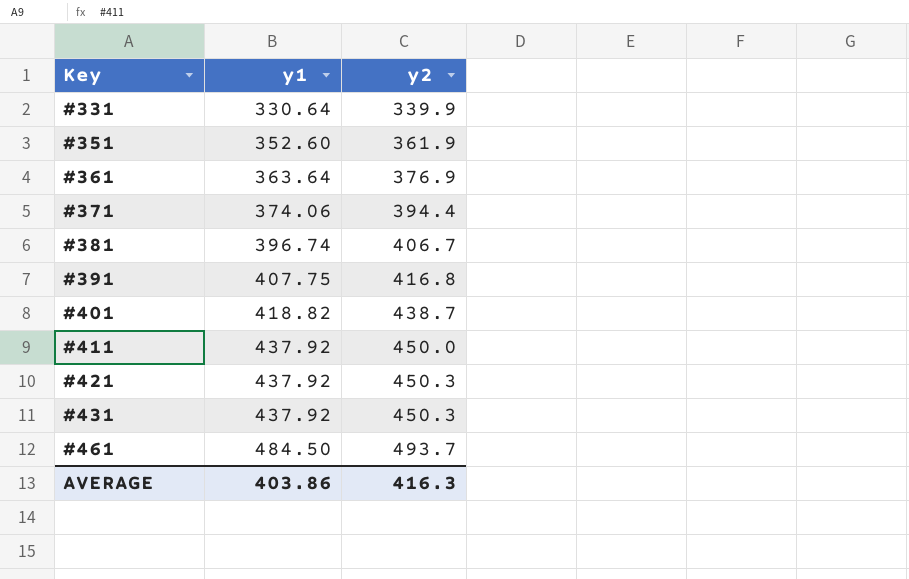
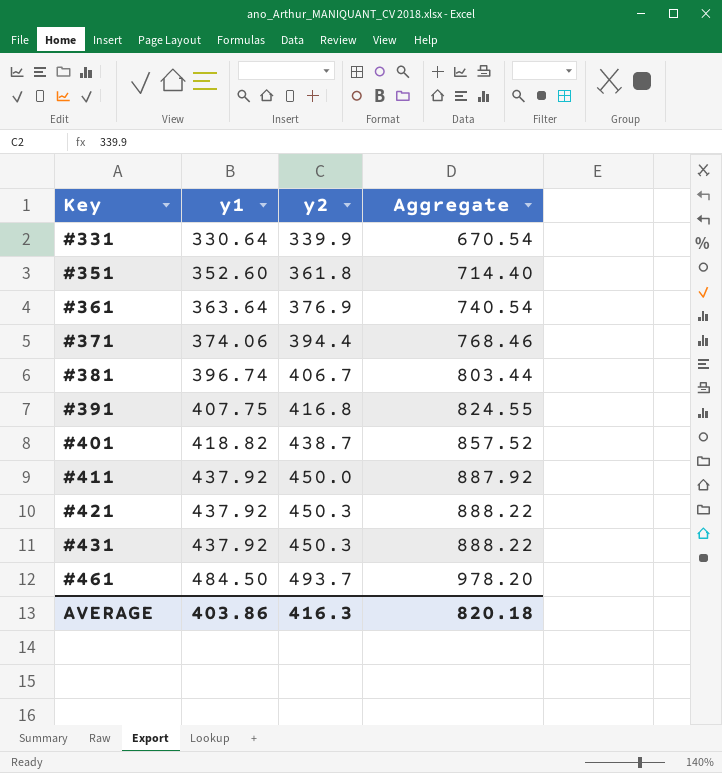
column Aggregate | formula: none -> [y1] + [y2]
#351 | y2: 361.9 -> 361.8

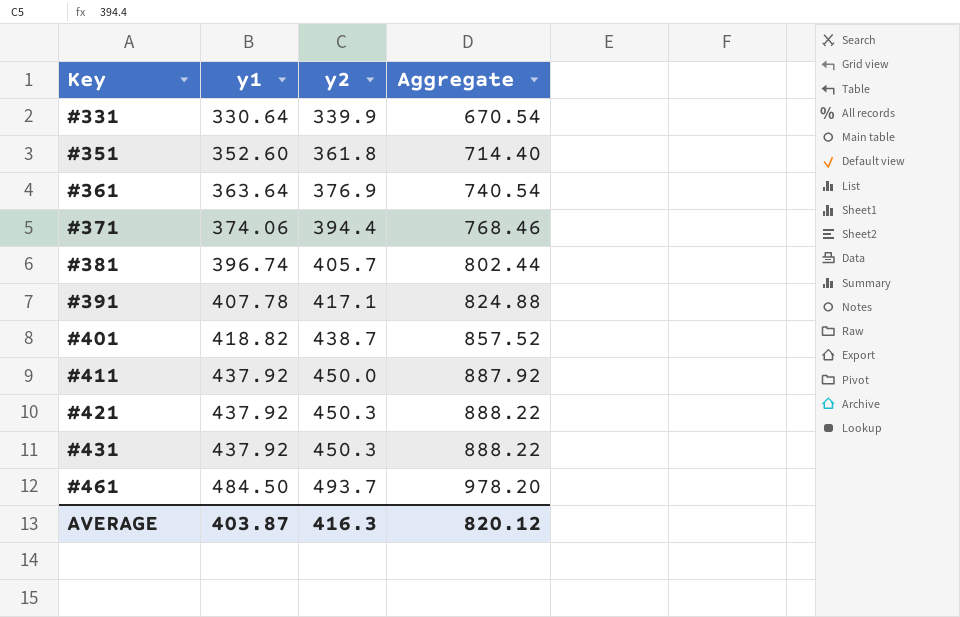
#381 | y2: 406.7 -> 405.7
#381 | Aggregate: 803.44 -> 802.44
#391 | y1: 407.75 -> 407.78
#391 | y2: 416.8 -> 417.1
#391 | Aggregate: 824.55 -> 824.88
AVERAGE | y1: 403.86 -> 403.87
AVERAGE | Aggregate: 820.18 -> 820.12

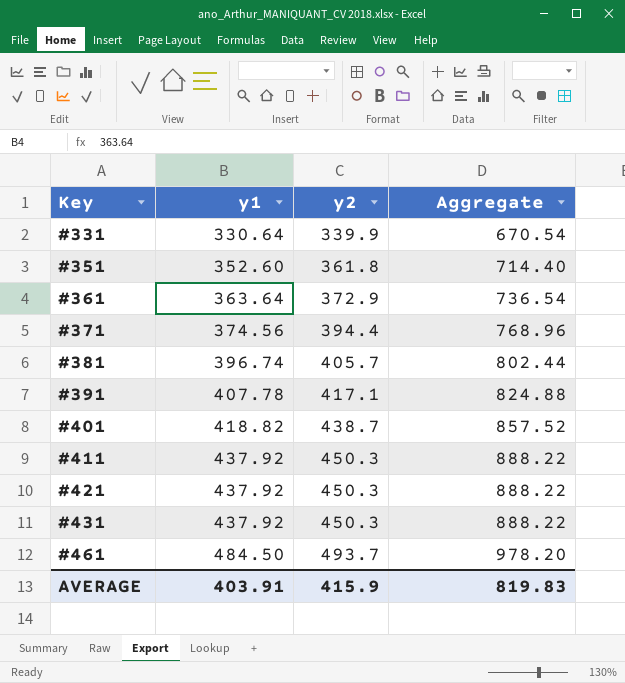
#361 | y2: 376.9 -> 372.9
#361 | Aggregate: 740.54 -> 736.54
#371 | y1: 374.06 -> 374.56
#371 | Aggregate: 768.46 -> 768.96
#411 | y2: 450.0 -> 450.3
#411 | Aggregate: 887.92 -> 888.22
AVERAGE | y1: 403.87 -> 403.91
AVERAGE | y2: 416.3 -> 415.9
AVERAGE | Aggregate: 820.12 -> 819.83

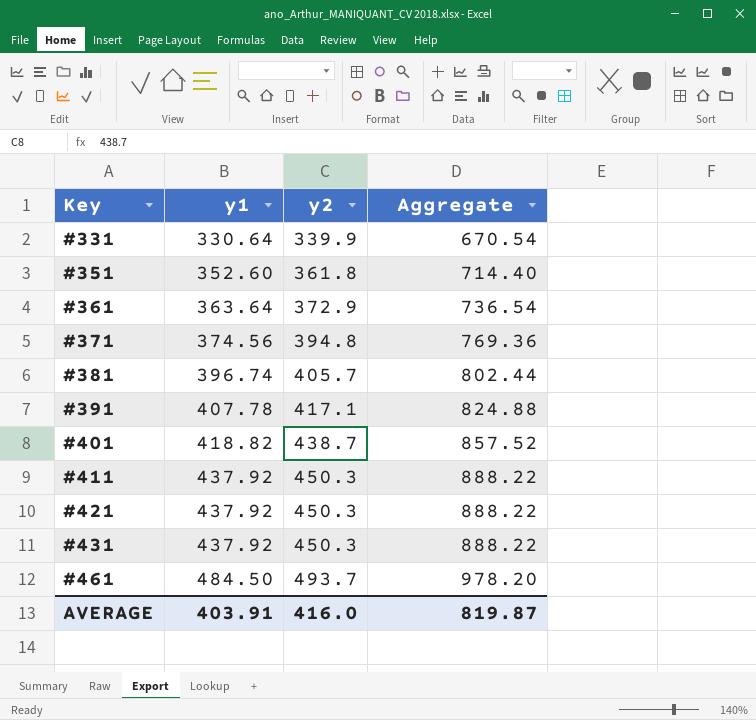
#371 | y2: 394.4 -> 394.8
#371 | Aggregate: 768.96 -> 769.36
AVERAGE | y2: 415.9 -> 416.0
AVERAGE | Aggregate: 819.83 -> 819.87

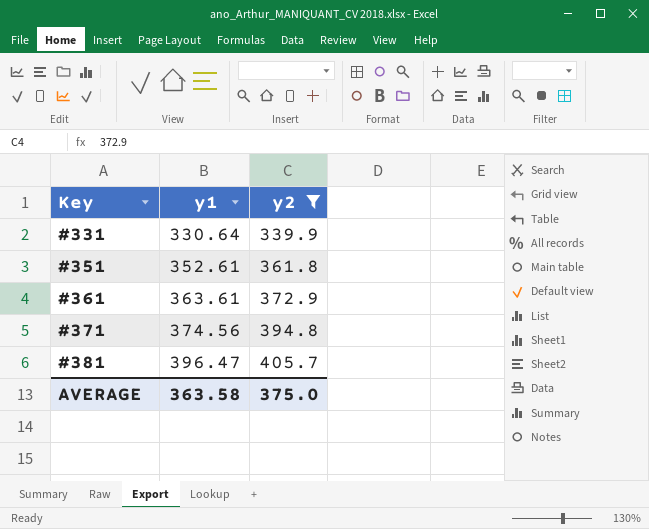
filter: none -> y2 <= 405.7
column Aggregate | formula: [y1] + [y2] -> none
#351 | y1: 352.60 -> 352.61
#361 | y1: 363.64 -> 363.61
#381 | y1: 396.74 -> 396.47
AVERAGE | y1: 403.91 -> 363.58
AVERAGE | y2: 416.0 -> 375.0

